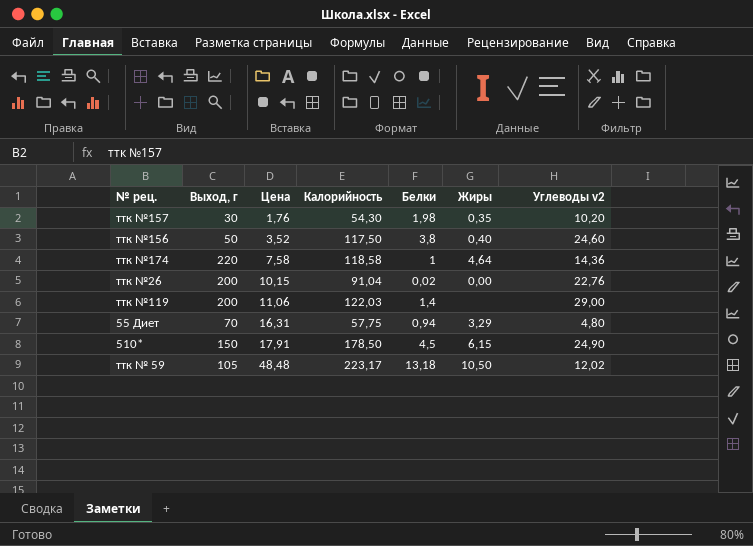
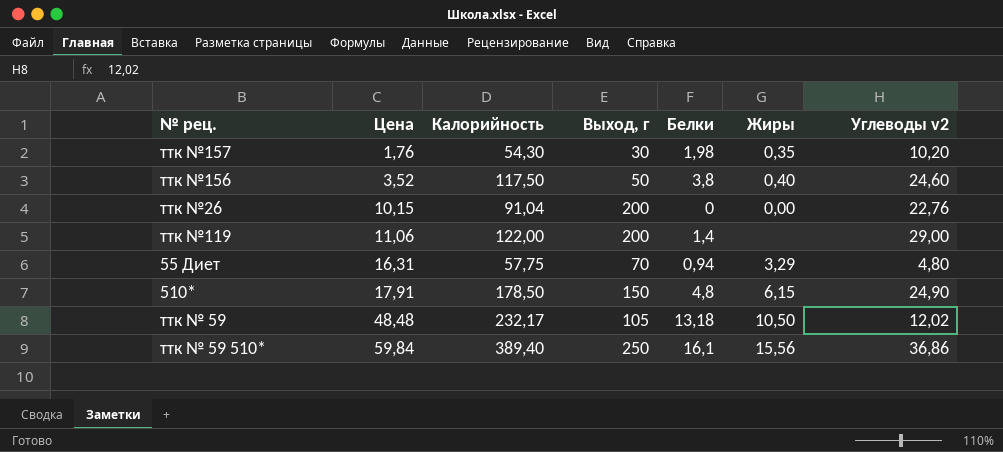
column Выход, г | position: 2 -> 4
row ттк №174: 220 | 7,58 | 118,58 | 1 | 4,64 | 14,36 -> none
ттк №26 | Белки: 0,02 -> 0
ттк №119 | Калорийность: 122,03 -> 122,00
510* | Белки: 4,5 -> 4,8
ттк № 59 | Калорийность: 223,17 -> 232,17
row ттк № 59 510*: none -> 59,84 | 389,40 | 250 | 16,1 | 15,56 | 36,86

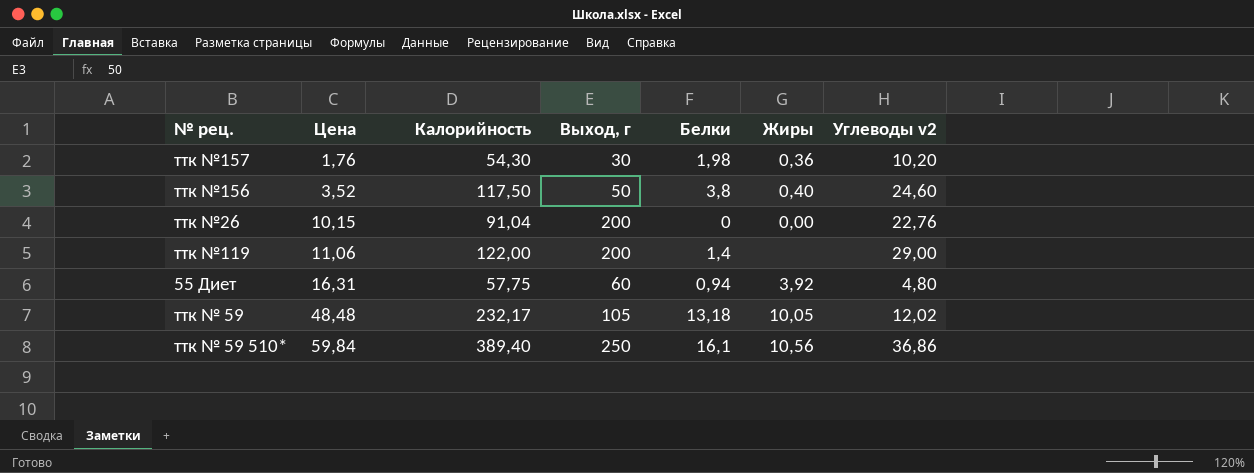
row 510*: 17,91 | 178,50 | 150 | 4,8 | 6,15 | 24,90 -> none
ттк №157 | Жиры: 0,35 -> 0,36
55 Диет | Выход, г: 70 -> 60
55 Диет | Жиры: 3,29 -> 3,92
ттк № 59 | Жиры: 10,50 -> 10,05
ттк № 59 510* | Жиры: 15,56 -> 10,56

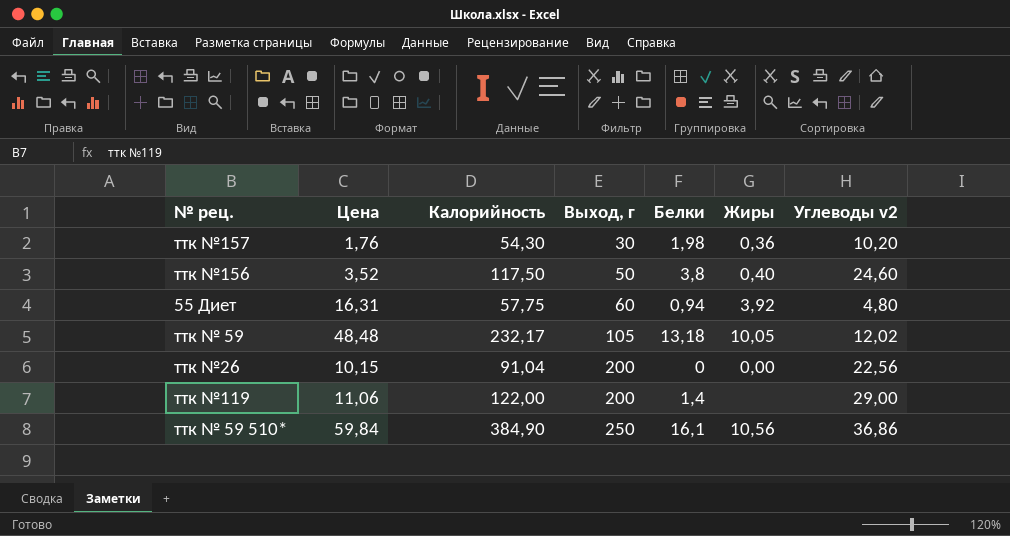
row order: Цена ascending -> Выход, г ascending
ттк №26 | Углеводы v2: 22,76 -> 22,56
ттк № 59 510* | Калорийность: 389,40 -> 384,90

